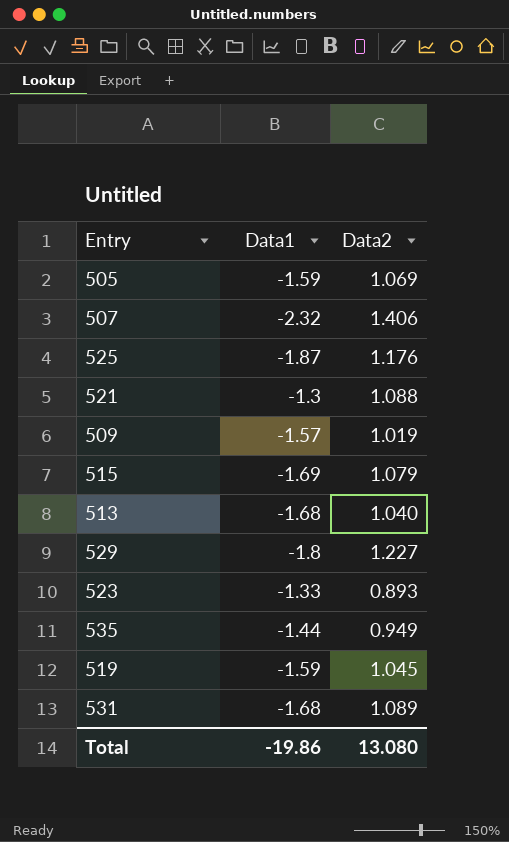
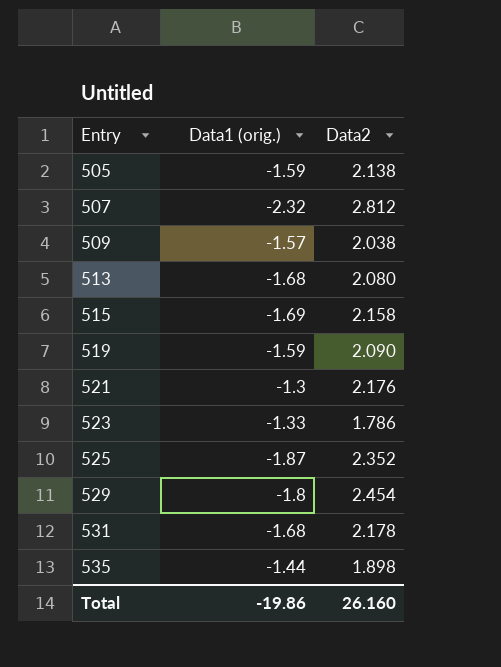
row order: none -> Entry ascending
column name: Data1 -> Data1 (orig.)
505 | Data2: 1.069 -> 2.138
507 | Data2: 1.406 -> 2.812
509 | Data2: 1.019 -> 2.038
513 | Data2: 1.040 -> 2.080
515 | Data2: 1.079 -> 2.158
519 | Data2: 1.045 -> 2.090
521 | Data2: 1.088 -> 2.176
523 | Data2: 0.893 -> 1.786
525 | Data2: 1.176 -> 2.352
529 | Data2: 1.227 -> 2.454
531 | Data2: 1.089 -> 2.178
535 | Data2: 0.949 -> 1.898
Total | Data2: 13.080 -> 26.160

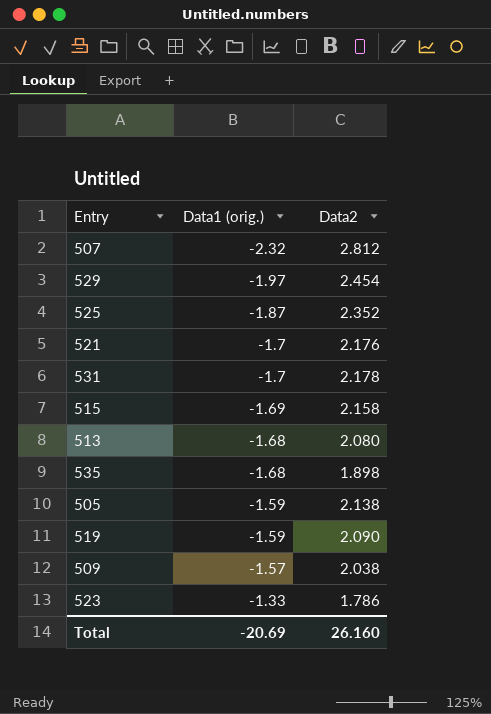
row order: Entry ascending -> Data1 (orig.) ascending
529 | Data1 (orig.): -1.8 -> -1.97
521 | Data1 (orig.): -1.3 -> -1.7
531 | Data1 (orig.): -1.68 -> -1.7
535 | Data1 (orig.): -1.44 -> -1.68
Total | Data1 (orig.): -19.86 -> -20.69

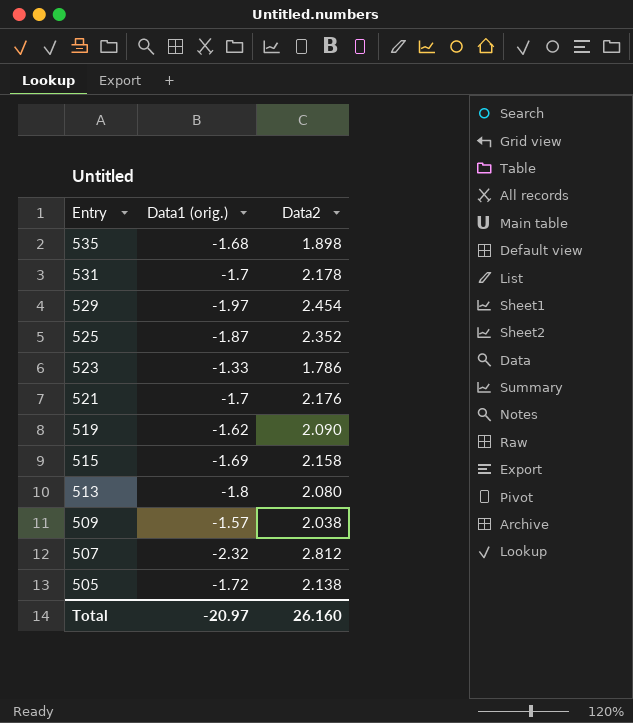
row order: Data1 (orig.) ascending -> Entry descending
519 | Data1 (orig.): -1.59 -> -1.62
513 | Data1 (orig.): -1.68 -> -1.8
505 | Data1 (orig.): -1.59 -> -1.72
Total | Data1 (orig.): -20.69 -> -20.97

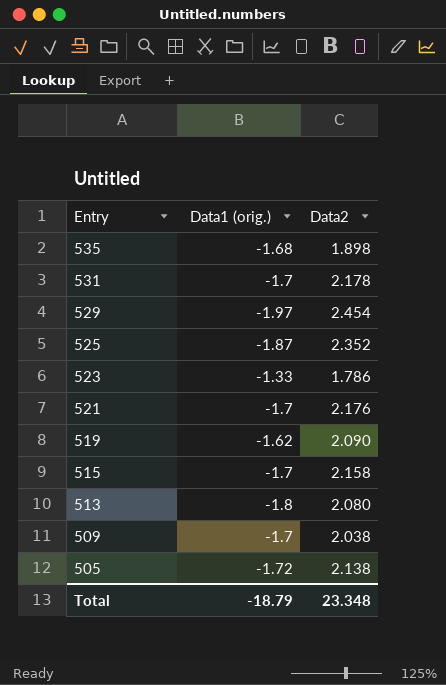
row 507: -2.32 | 2.812 -> none
515 | Data1 (orig.): -1.69 -> -1.7
509 | Data1 (orig.): -1.57 -> -1.7
Total | Data1 (orig.): -20.97 -> -18.79
Total | Data2: 26.160 -> 23.348

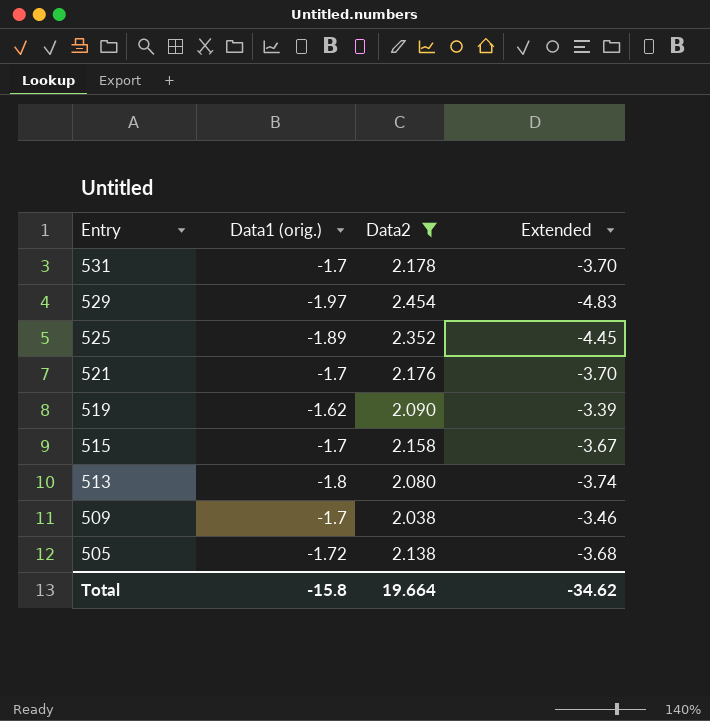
filter: none -> Data2 >= 2.038
column Extended | formula: none -> [Data1 (orig.)] * [Data2]
525 | Data1 (orig.): -1.87 -> -1.89
Total | Data1 (orig.): -18.79 -> -15.8
Total | Data2: 23.348 -> 19.664

